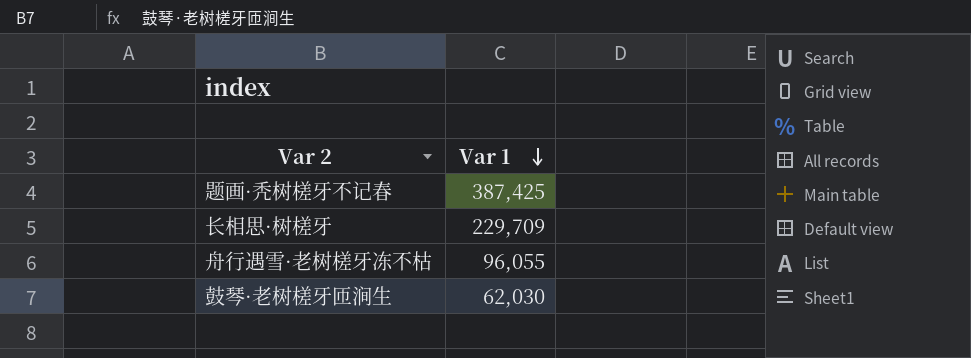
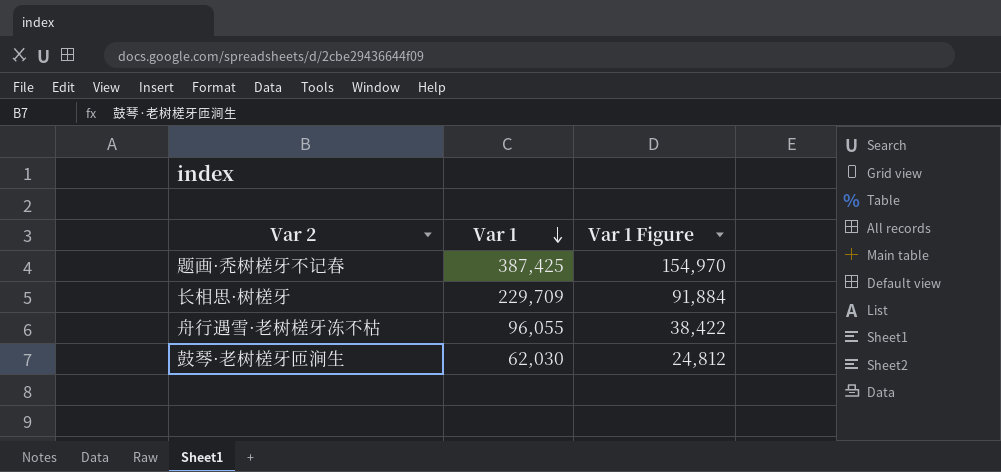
column Var 1 Figure | formula: none -> [Var 1] * 0.4

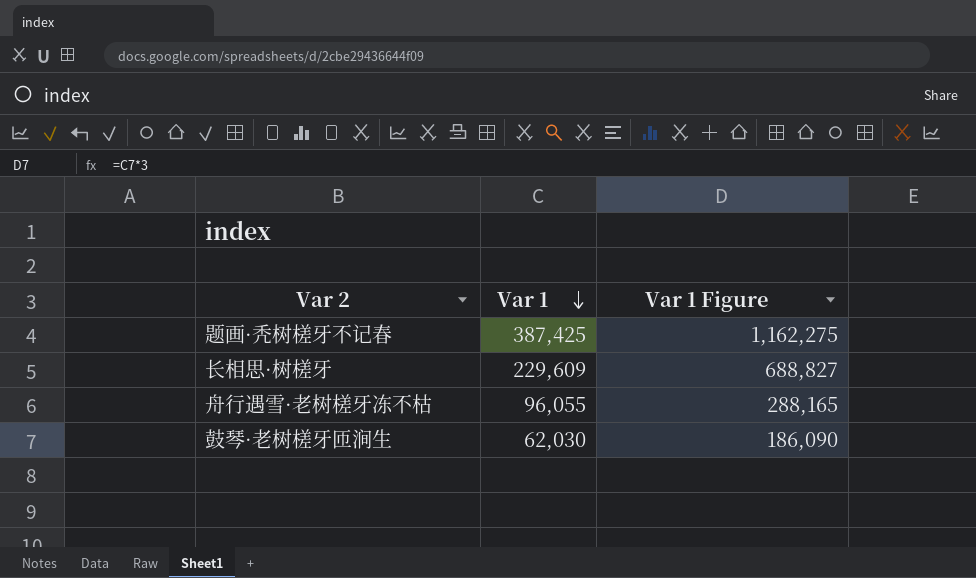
column Var 1 Figure | formula: [Var 1] * 0.4 -> [Var 1] * 3
长相思·树槎牙 | Var 1: 229,709 -> 229,609

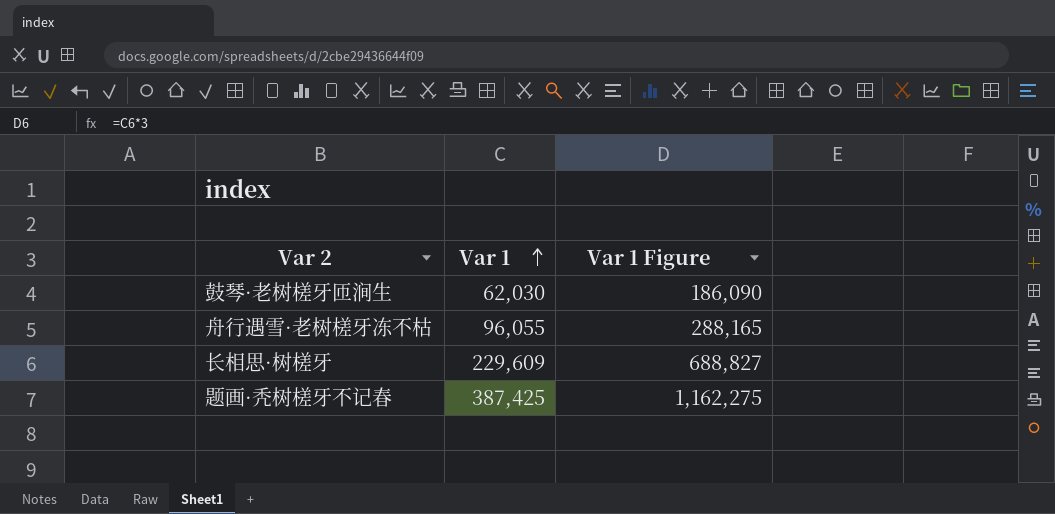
row order: Var 1 descending -> Var 1 ascending

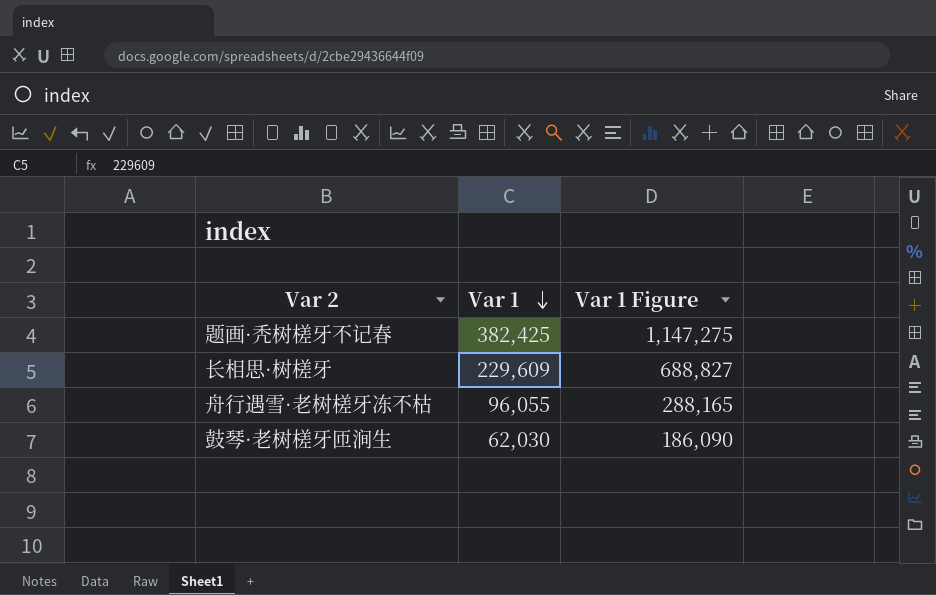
row order: Var 1 ascending -> Var 1 descending
题画·秃树槎牙不记春 | Var 1: 387,425 -> 382,425
题画·秃树槎牙不记春 | Var 1 Figure: 1,162,275 -> 1,147,275

